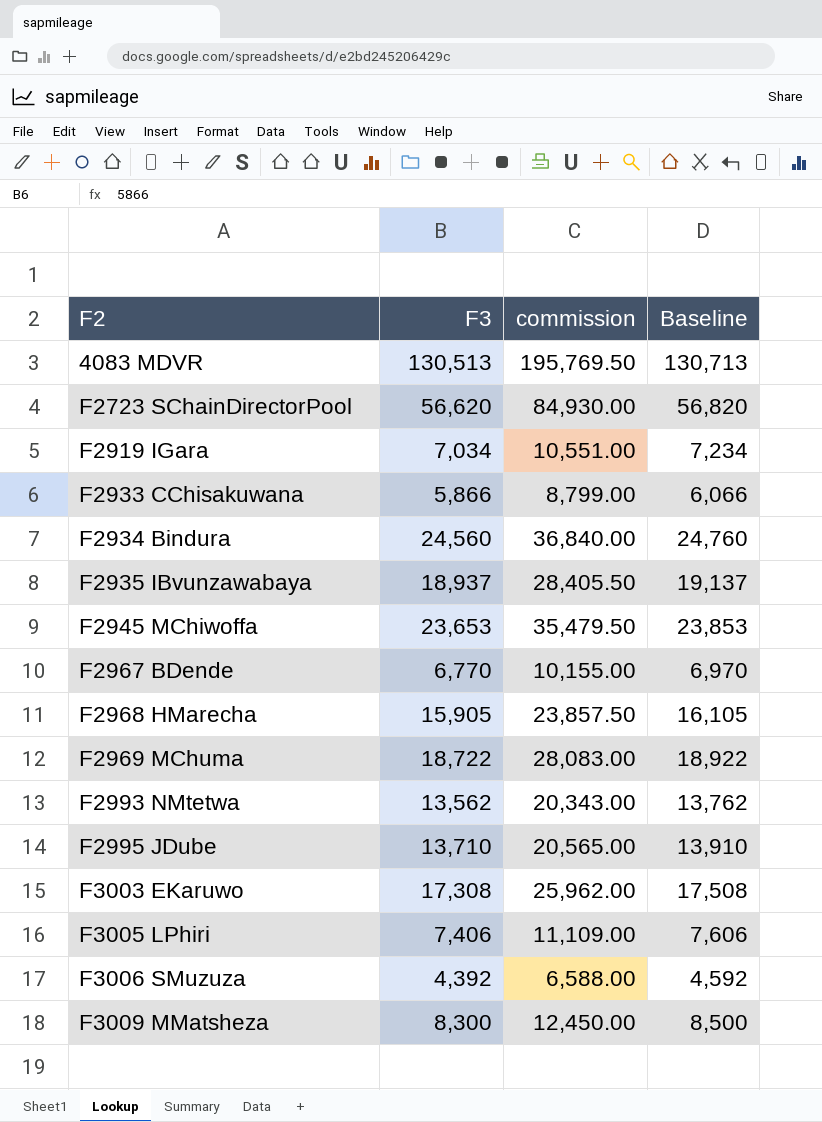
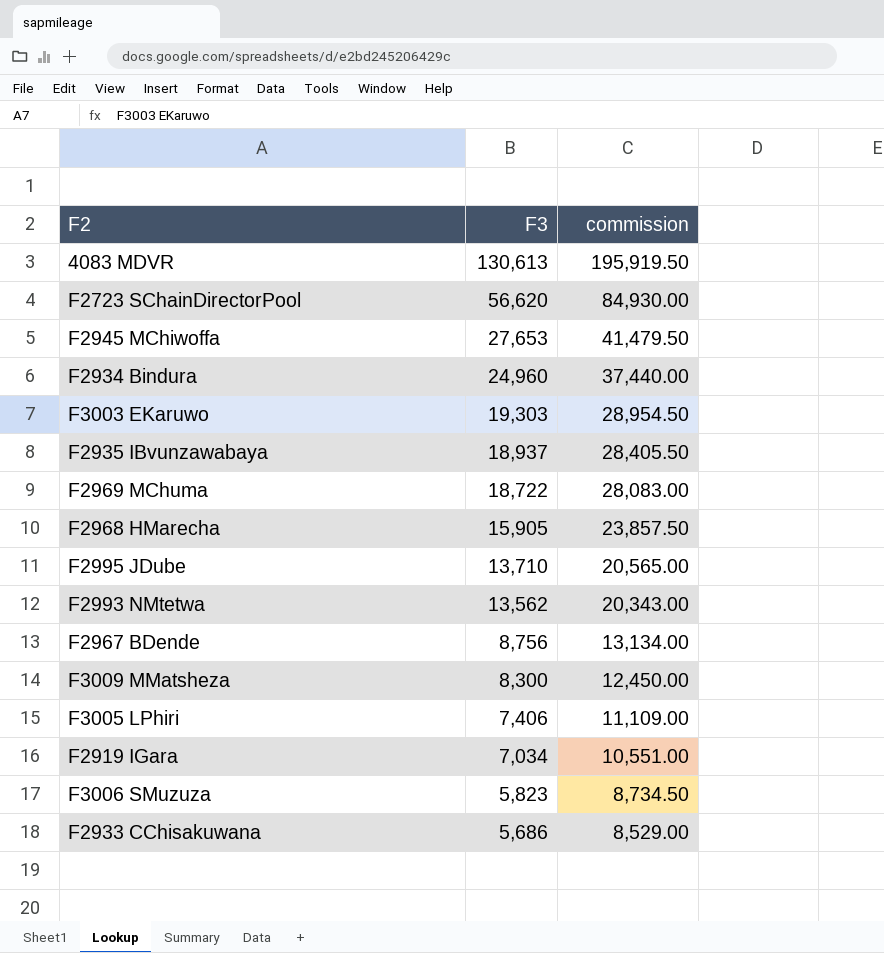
row order: F2 ascending -> F3 descending
column Baseline | formula: [F3] + 200 -> none
4083 MDVR | F3: 130,513 -> 130,613
4083 MDVR | commission: 195,769.50 -> 195,919.50
F2945 MChiwoffa | F3: 23,653 -> 27,653
F2945 MChiwoffa | commission: 35,479.50 -> 41,479.50
F2934 Bindura | F3: 24,560 -> 24,960
F2934 Bindura | commission: 36,840.00 -> 37,440.00
F3003 EKaruwo | F3: 17,308 -> 19,303
F3003 EKaruwo | commission: 25,962.00 -> 28,954.50
F2967 BDende | F3: 6,770 -> 8,756
F2967 BDende | commission: 10,155.00 -> 13,134.00
F3006 SMuzuza | F3: 4,392 -> 5,823
F3006 SMuzuza | commission: 6,588.00 -> 8,734.50
F2933 CChisakuwana | F3: 5,866 -> 5,686
F2933 CChisakuwana | commission: 8,799.00 -> 8,529.00

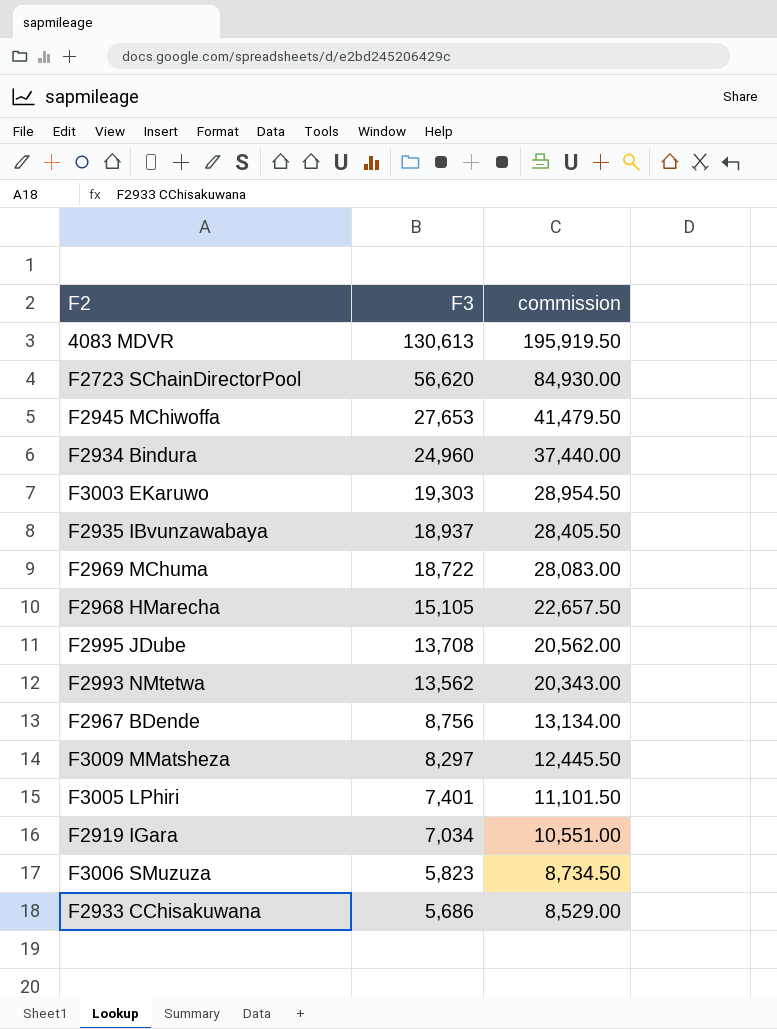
F2968 HMarecha | F3: 15,905 -> 15,105
F2968 HMarecha | commission: 23,857.50 -> 22,657.50
F2995 JDube | F3: 13,710 -> 13,708
F2995 JDube | commission: 20,565.00 -> 20,562.00
F3009 MMatsheza | F3: 8,300 -> 8,297
F3009 MMatsheza | commission: 12,450.00 -> 12,445.50
F3005 LPhiri | F3: 7,406 -> 7,401
F3005 LPhiri | commission: 11,109.00 -> 11,101.50

